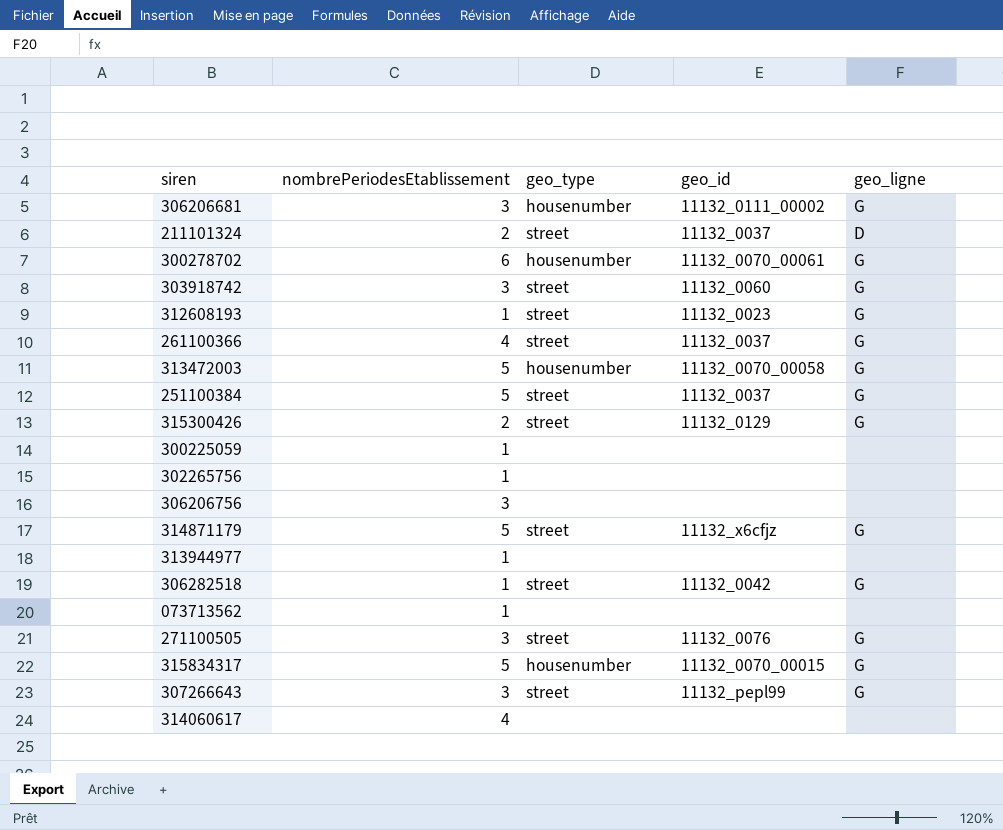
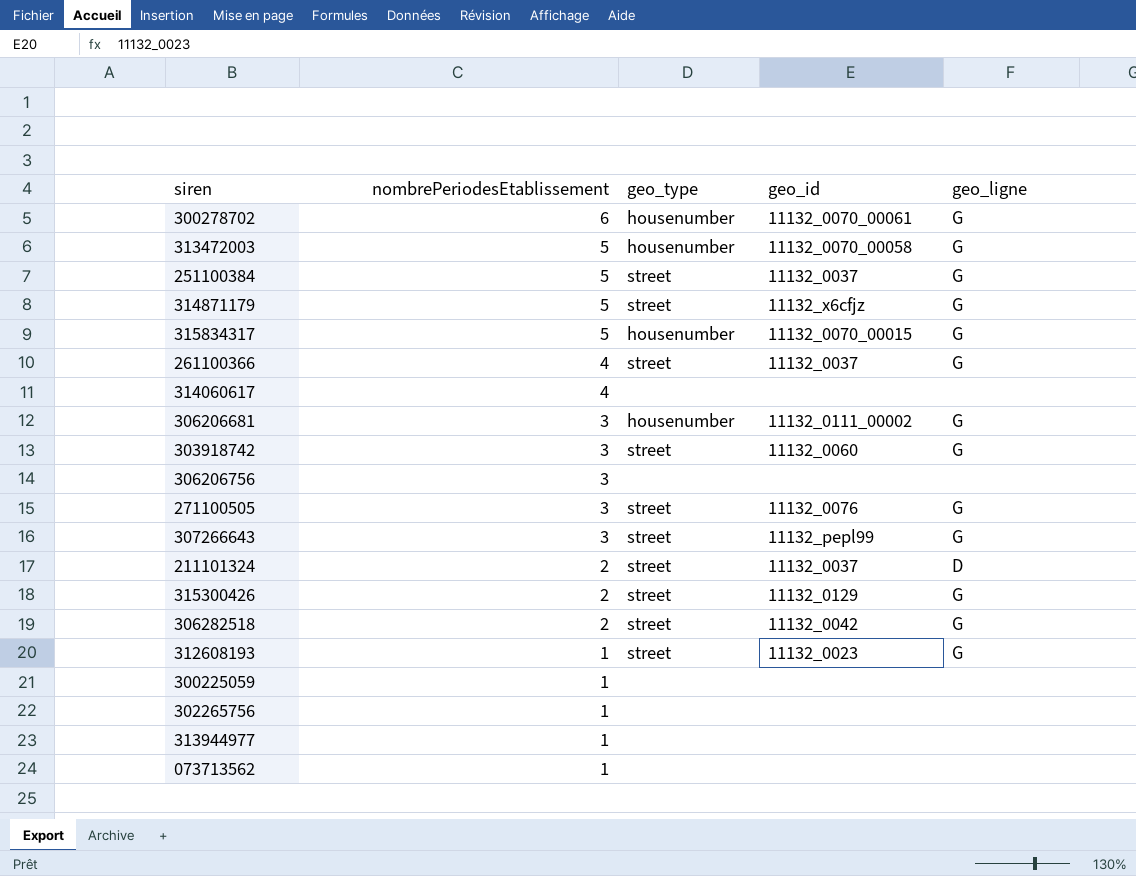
row order: none -> nombrePeriodesEtablissement descending
306282518 | nombrePeriodesEtablissement: 1 -> 2

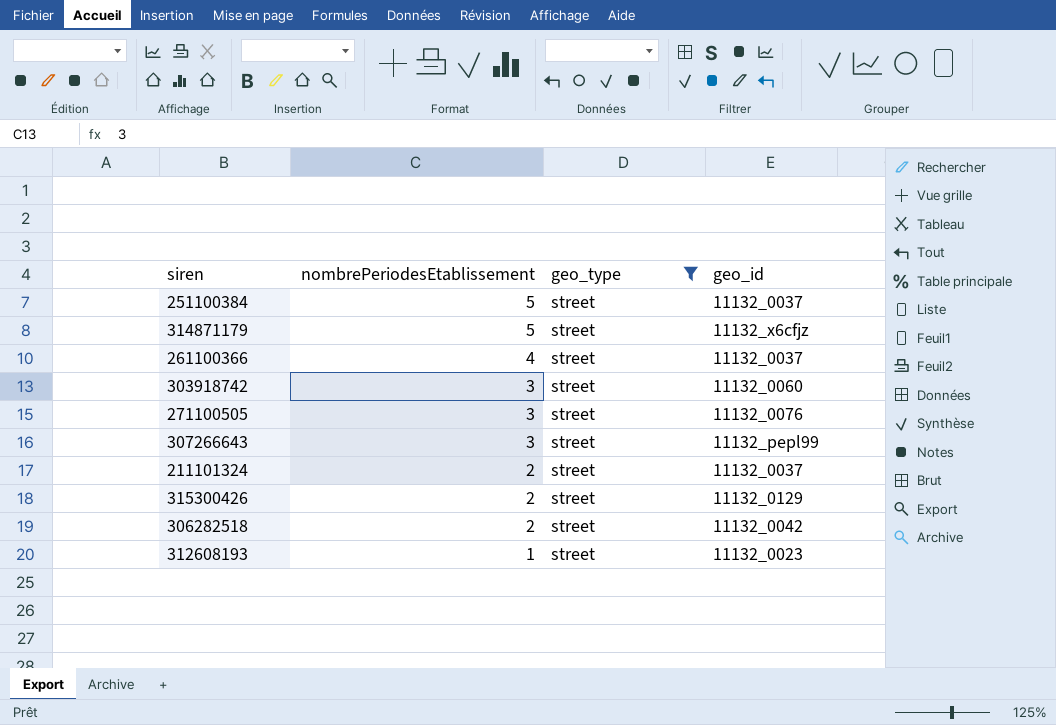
filter: none -> geo_type = street
column geo_ligne | position: 5 -> none

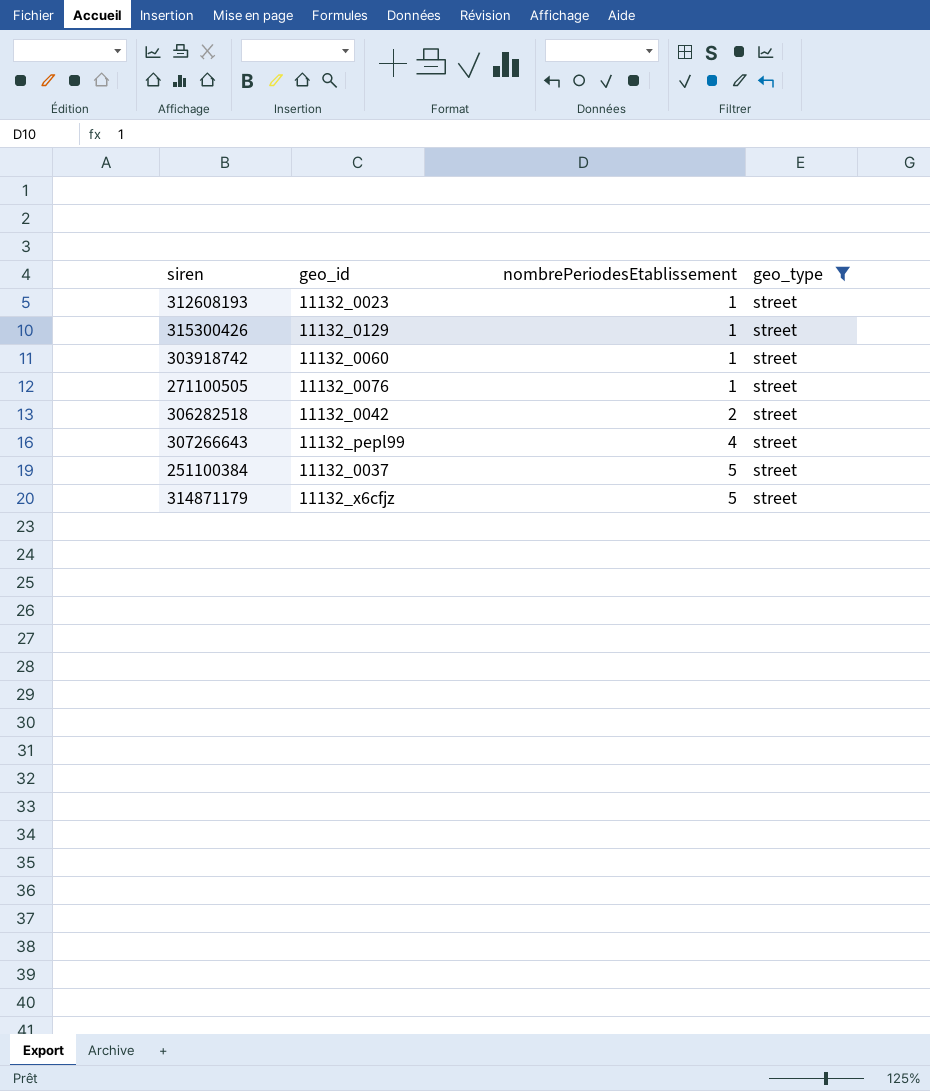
row order: nombrePeriodesEtablissement descending -> nombrePeriodesEtablissement ascending
column geo_id | position: 4 -> 2
row 261100366: 4 | street | 11132_0037 -> none
row 211101324: 2 | street | 11132_0037 -> none
315300426 | nombrePeriodesEtablissement: 2 -> 1
303918742 | nombrePeriodesEtablissement: 3 -> 1
271100505 | nombrePeriodesEtablissement: 3 -> 1
307266643 | nombrePeriodesEtablissement: 3 -> 4

